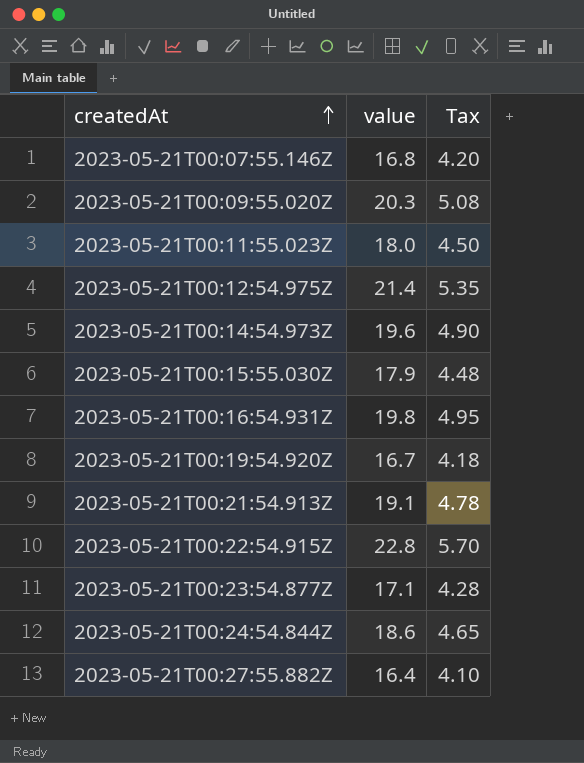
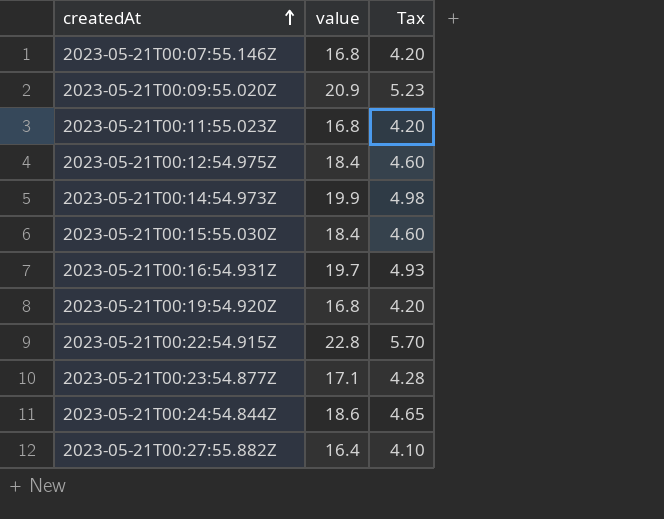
row 2023-05-21T00:21:54.913Z: 19.1 | 4.78 -> none
2023-05-21T00:09:55.020Z | value: 20.3 -> 20.9
2023-05-21T00:09:55.020Z | Tax: 5.08 -> 5.23
2023-05-21T00:11:55.023Z | value: 18.0 -> 16.8
2023-05-21T00:11:55.023Z | Tax: 4.50 -> 4.20
2023-05-21T00:12:54.975Z | value: 21.4 -> 18.4
2023-05-21T00:12:54.975Z | Tax: 5.35 -> 4.60
2023-05-21T00:14:54.973Z | value: 19.6 -> 19.9
2023-05-21T00:14:54.973Z | Tax: 4.90 -> 4.98
2023-05-21T00:15:55.030Z | value: 17.9 -> 18.4
2023-05-21T00:15:55.030Z | Tax: 4.48 -> 4.60
2023-05-21T00:16:54.931Z | value: 19.8 -> 19.7
2023-05-21T00:16:54.931Z | Tax: 4.95 -> 4.93
2023-05-21T00:19:54.920Z | value: 16.7 -> 16.8
2023-05-21T00:19:54.920Z | Tax: 4.18 -> 4.20

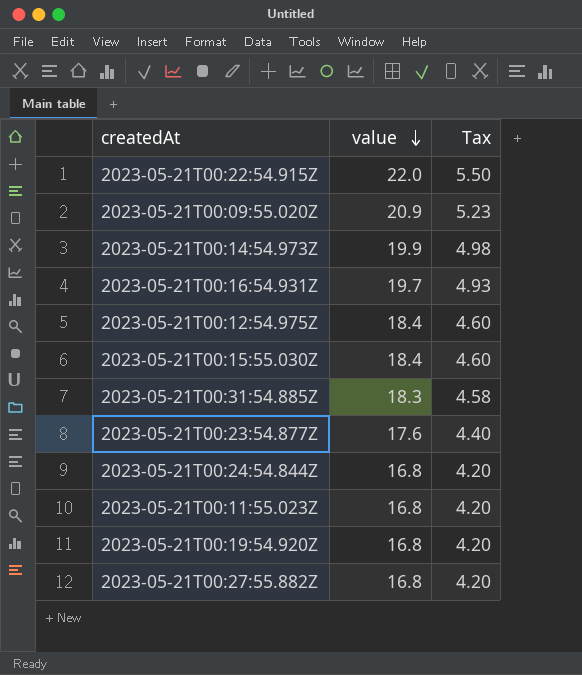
row order: createdAt ascending -> value descending
row 2023-05-21T00:07:55.146Z: 16.8 | 4.20 -> none
2023-05-21T00:22:54.915Z | value: 22.8 -> 22.0
2023-05-21T00:22:54.915Z | Tax: 5.70 -> 5.50
row 2023-05-21T00:31:54.885Z: none -> 18.3 | 4.58
2023-05-21T00:23:54.877Z | value: 17.1 -> 17.6
2023-05-21T00:23:54.877Z | Tax: 4.28 -> 4.40
2023-05-21T00:24:54.844Z | value: 18.6 -> 16.8
2023-05-21T00:24:54.844Z | Tax: 4.65 -> 4.20
2023-05-21T00:27:55.882Z | value: 16.4 -> 16.8
2023-05-21T00:27:55.882Z | Tax: 4.10 -> 4.20

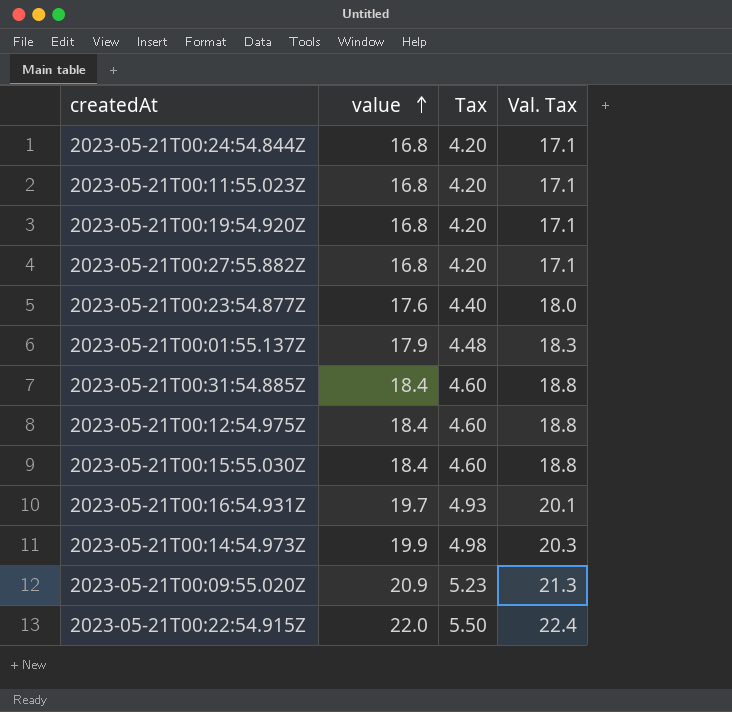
row order: value descending -> value ascending
column Val. Tax | formula: none -> [value] * 1.02
row 2023-05-21T00:01:55.137Z: none -> 17.9 | 4.48 | 18.3
2023-05-21T00:31:54.885Z | value: 18.3 -> 18.4
2023-05-21T00:31:54.885Z | Tax: 4.58 -> 4.60

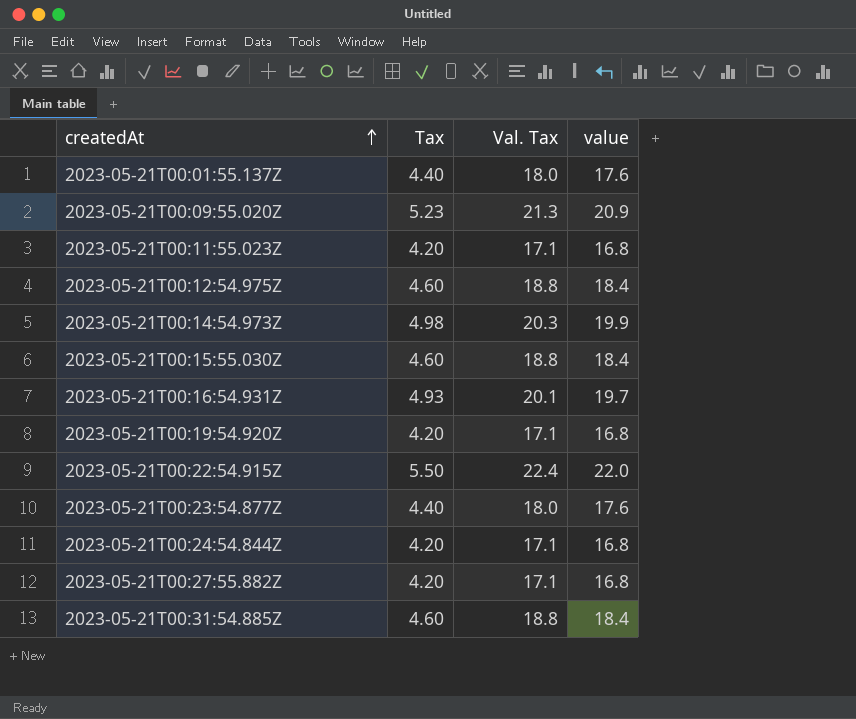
row order: value ascending -> createdAt ascending
column value | position: 2 -> 4
2023-05-21T00:01:55.137Z | Tax: 4.48 -> 4.40
2023-05-21T00:01:55.137Z | Val. Tax: 18.3 -> 18.0
2023-05-21T00:01:55.137Z | value: 17.9 -> 17.6

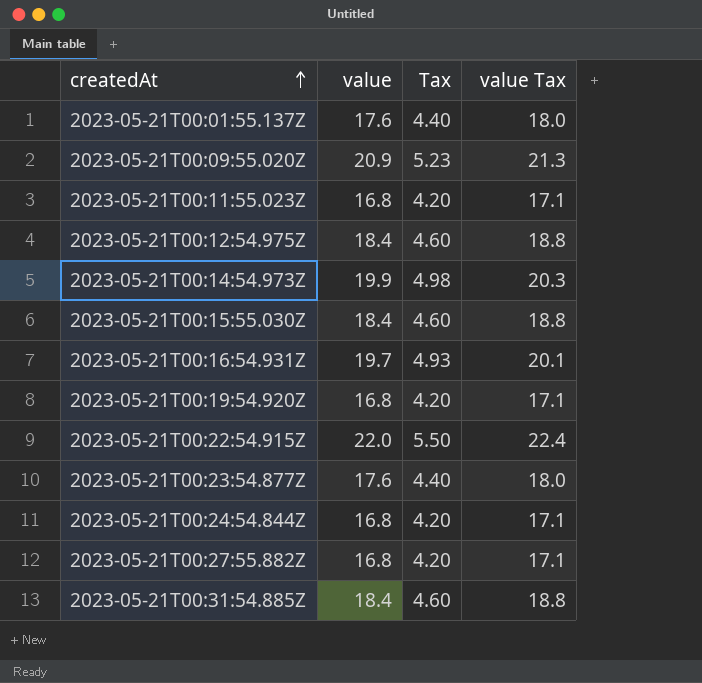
column value | position: 4 -> 2
column name: Val. Tax -> value Tax

